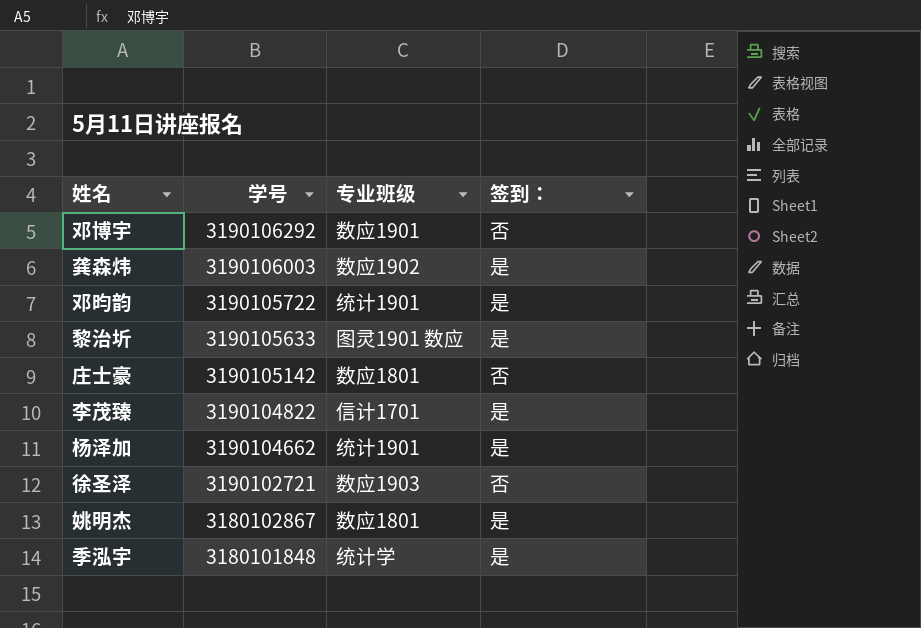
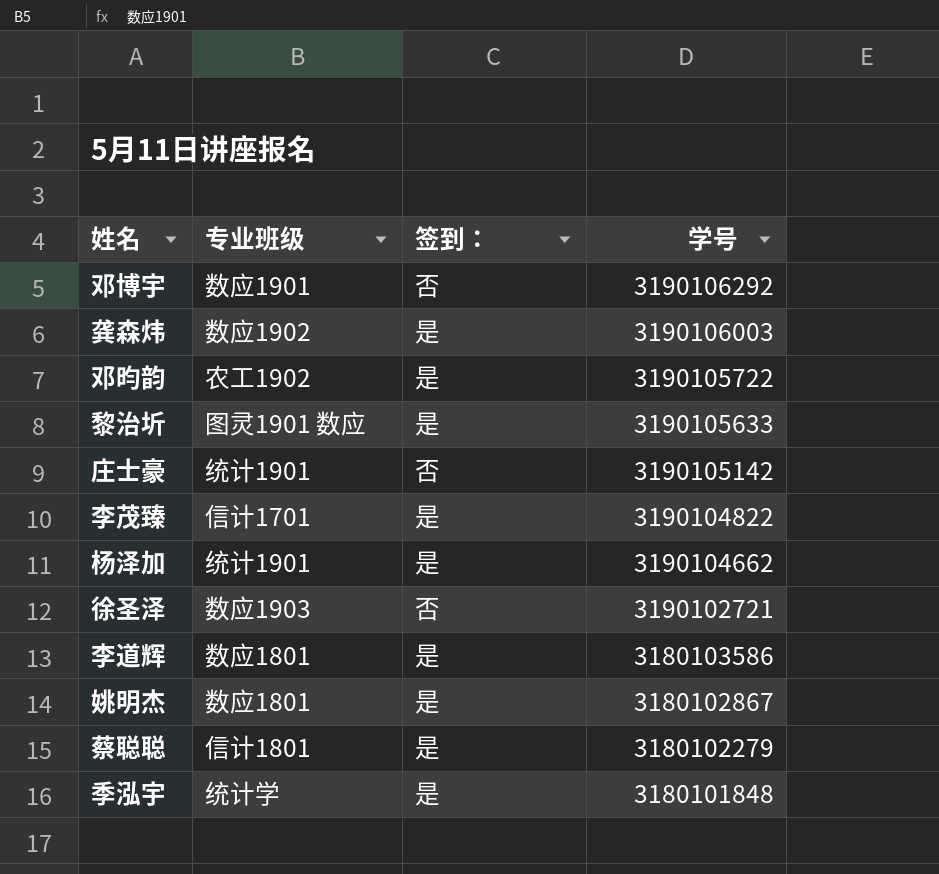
column 学号 | position: 2 -> 4
邓昀韵 | 专业班级: 统计1901 -> 农工1902
庄士豪 | 专业班级: 数应1801 -> 统计1901
row 李道辉: none -> 数应1801 | 是 | 3180103586
row 蔡聪聪: none -> 信计1801 | 是 | 3180102279

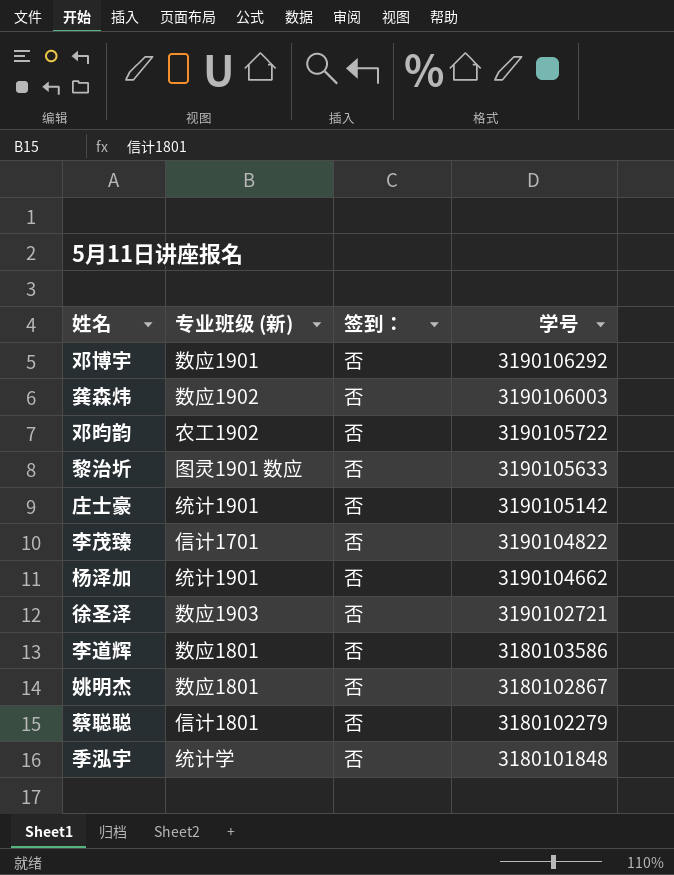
column name: 专业班级 -> 专业班级 (新)
龚森炜 | 签到：: 是 -> 否
邓昀韵 | 签到：: 是 -> 否
黎治圻 | 签到：: 是 -> 否
李茂臻 | 签到：: 是 -> 否
杨泽加 | 签到：: 是 -> 否
李道辉 | 签到：: 是 -> 否
姚明杰 | 签到：: 是 -> 否
蔡聪聪 | 签到：: 是 -> 否
季泓宇 | 签到：: 是 -> 否

